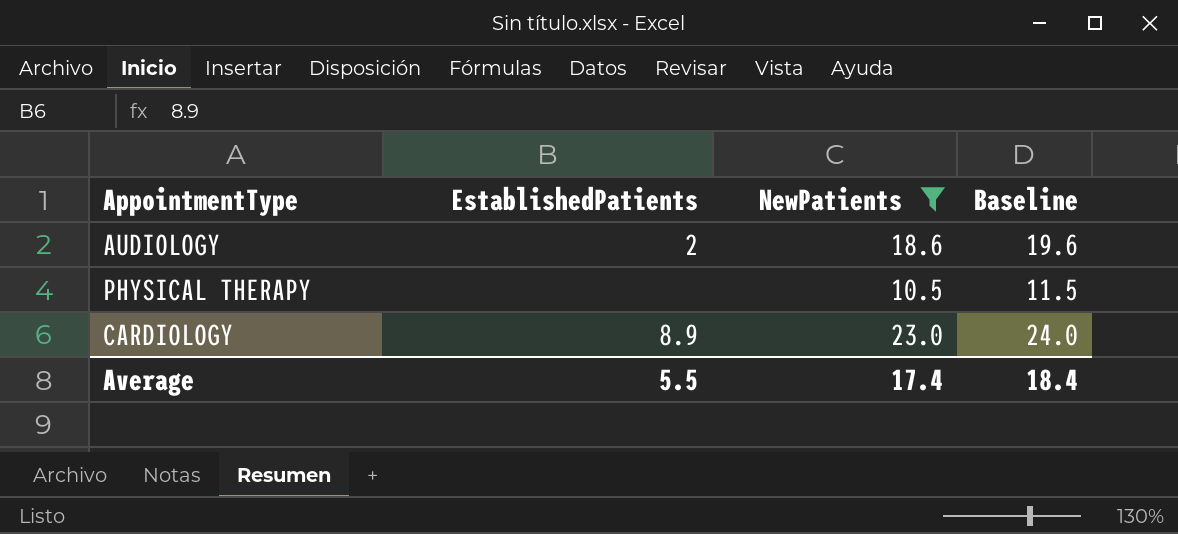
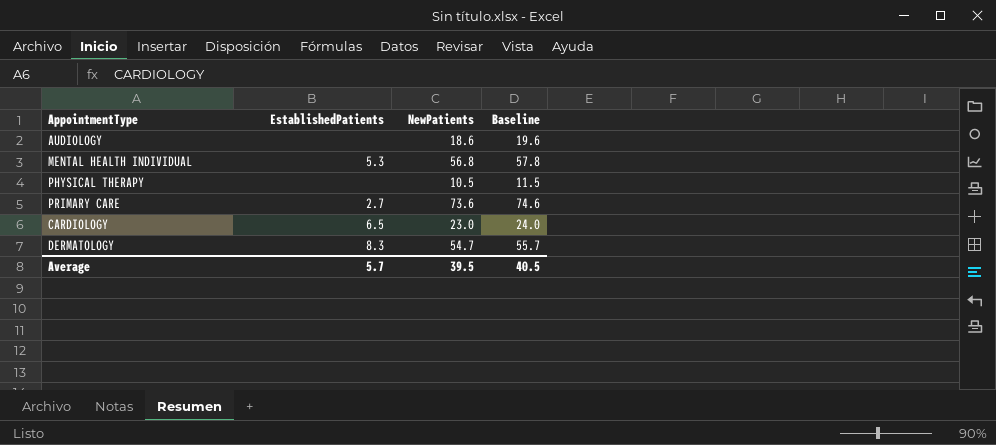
filter: NewPatients <= 23.0 -> none
AUDIOLOGY | EstablishedPatients: 2 -> none
CARDIOLOGY | EstablishedPatients: 8.9 -> 6.5
Average | EstablishedPatients: 5.5 -> 5.7
Average | NewPatients: 17.4 -> 39.5
Average | Baseline: 18.4 -> 40.5

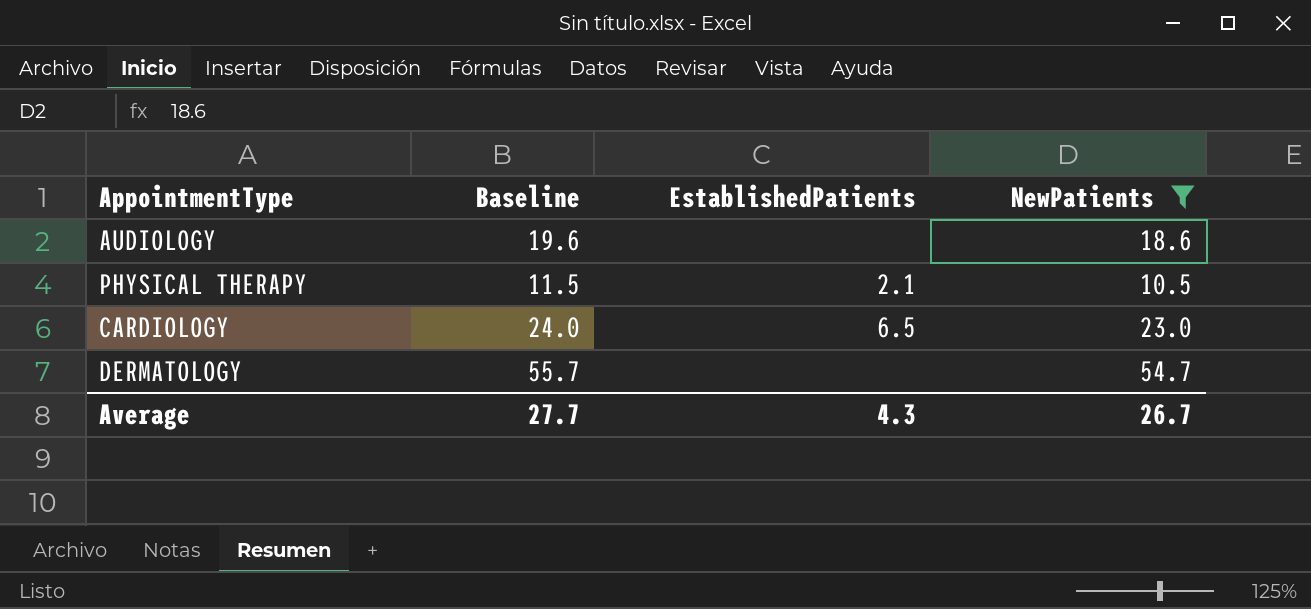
filter: none -> NewPatients <= 54.7
column Baseline | position: 4 -> 2
PHYSICAL THERAPY | EstablishedPatients: none -> 2.1
DERMATOLOGY | EstablishedPatients: 8.3 -> none
Average | Baseline: 40.5 -> 27.7
Average | EstablishedPatients: 5.7 -> 4.3
Average | NewPatients: 39.5 -> 26.7

